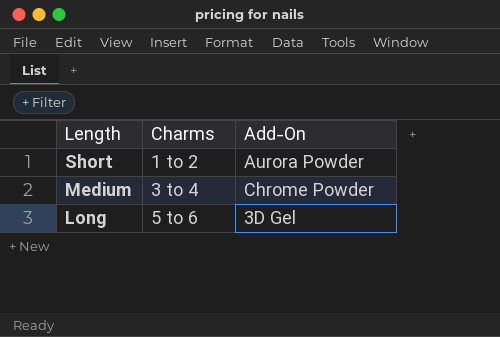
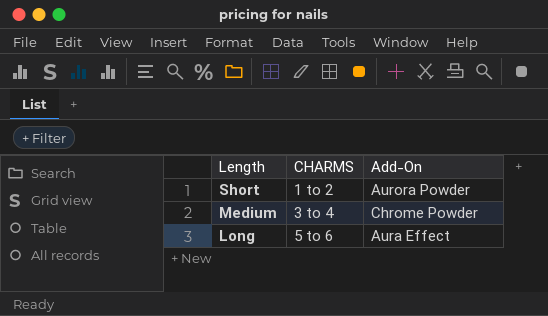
column name: Charms -> CHARMS
Long | Add-On: 3D Gel -> Aura Effect

